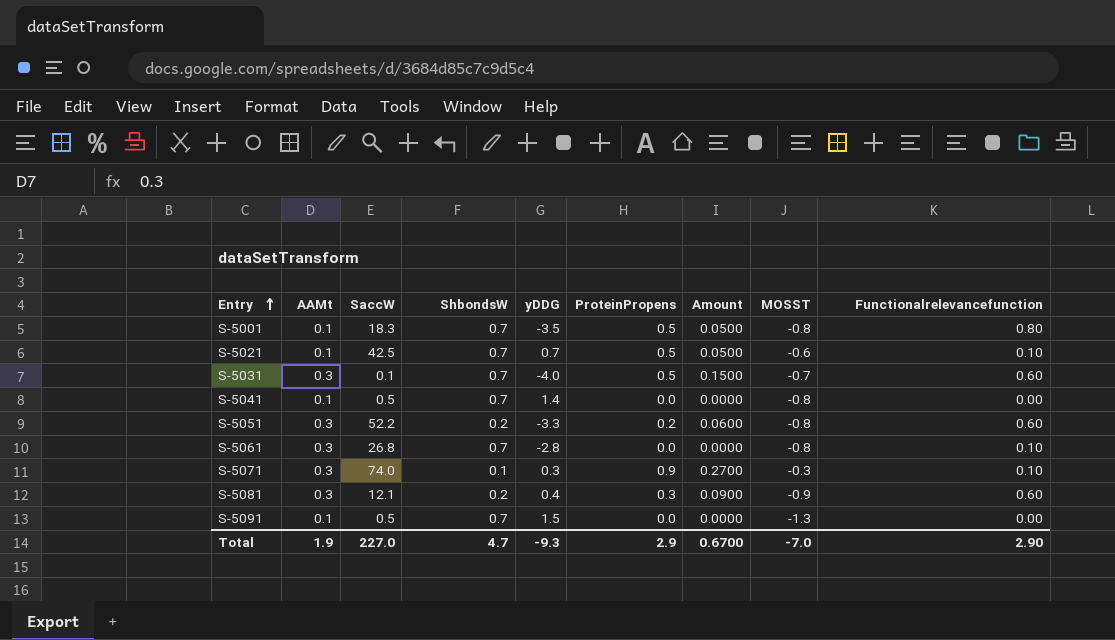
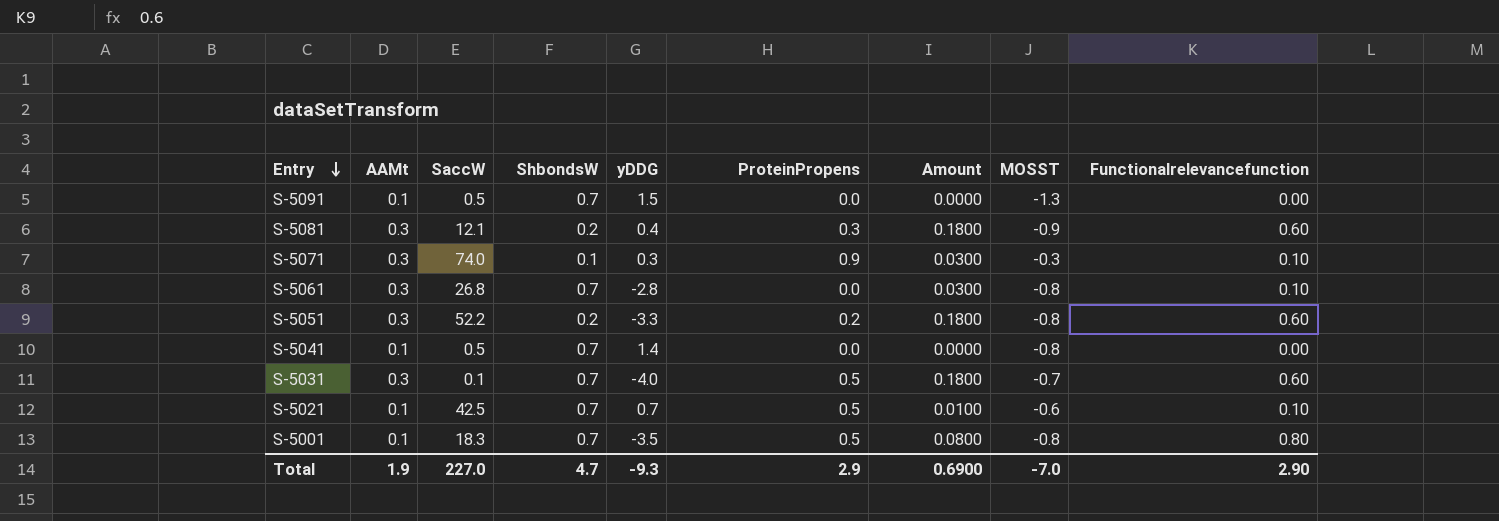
row order: Entry ascending -> Entry descending
column Amount | formula: [AAMt] * [ProteinPropens] -> [AAMt] * [Functionalrelevancefunction]
Total | Amount: 0.6700 -> 0.6900

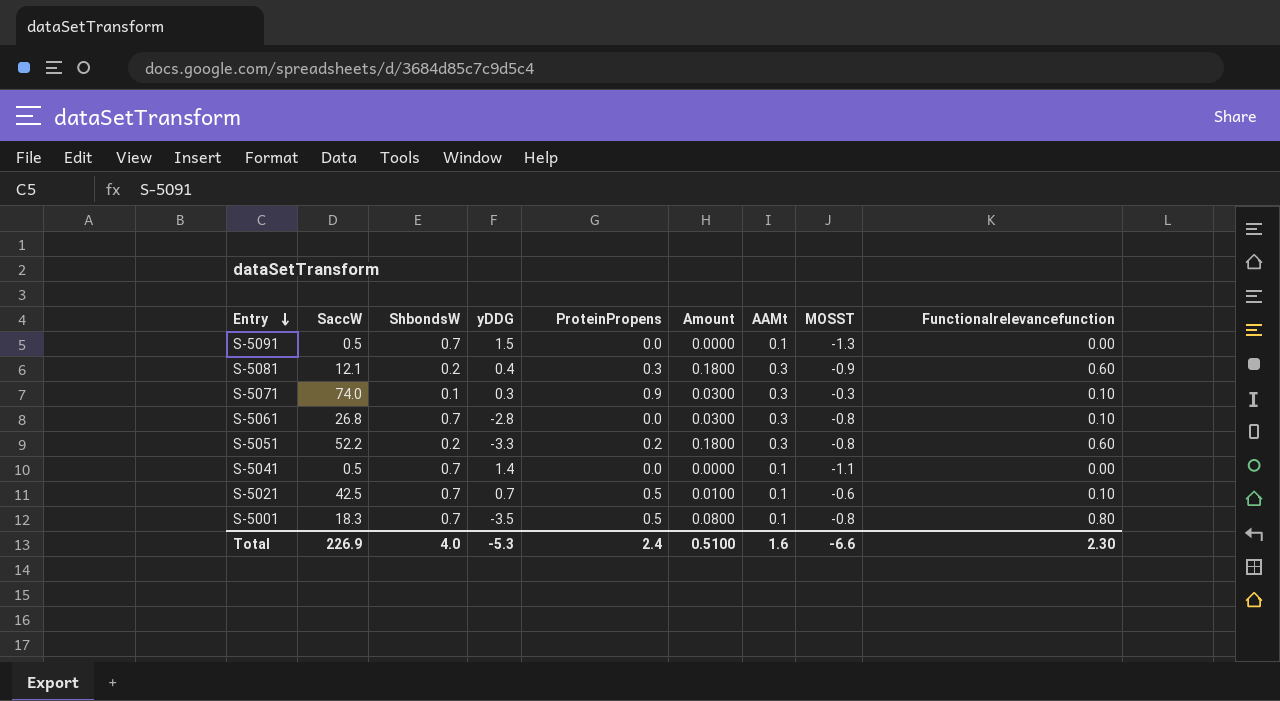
column AAMt | position: 2 -> 7
row S-5031: 0.3 | 0.1 | 0.7 | -4.0 | 0.5 | 0.1800 | -0.7 | 0.60 -> none
S-5041 | MOSST: -0.8 -> -1.1
Total | SaccW: 227.0 -> 226.9
Total | ShbondsW: 4.7 -> 4.0
Total | yDDG: -9.3 -> -5.3
Total | ProteinPropens: 2.9 -> 2.4
Total | Amount: 0.6900 -> 0.5100
Total | AAMt: 1.9 -> 1.6
Total | MOSST: -7.0 -> -6.6
Total | Functionalrelevancefunction: 2.90 -> 2.30

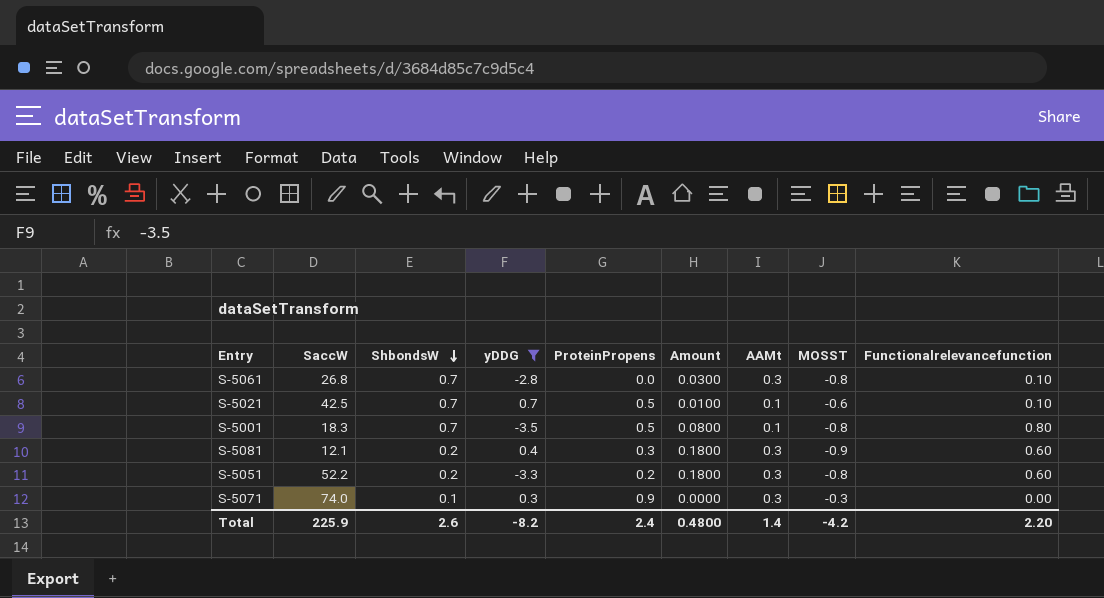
filter: none -> yDDG <= 0.7
row order: Entry descending -> ShbondsW descending
S-5071 | Amount: 0.0300 -> 0.0000
S-5071 | Functionalrelevancefunction: 0.10 -> 0.00
Total | SaccW: 226.9 -> 225.9
Total | ShbondsW: 4.0 -> 2.6
Total | yDDG: -5.3 -> -8.2
Total | Amount: 0.5100 -> 0.4800
Total | AAMt: 1.6 -> 1.4
Total | MOSST: -6.6 -> -4.2
Total | Functionalrelevancefunction: 2.30 -> 2.20

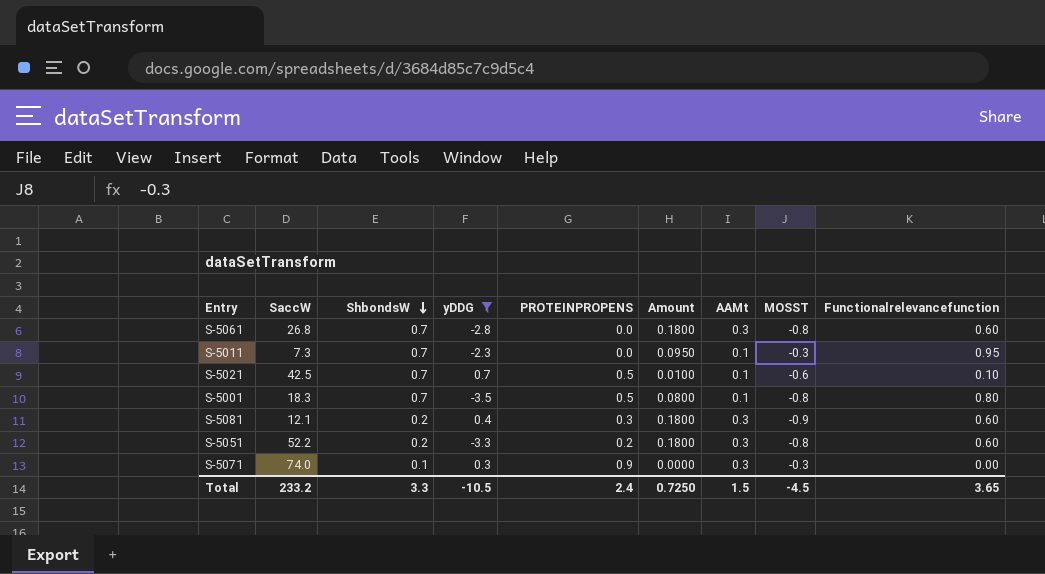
column name: ProteinPropens -> PROTEINPROPENS
S-5061 | Amount: 0.0300 -> 0.1800
S-5061 | Functionalrelevancefunction: 0.10 -> 0.60
row S-5011: none -> 7.3 | 0.7 | -2.3 | 0.0 | 0.0950 | 0.1 | -0.3 | 0.95
Total | SaccW: 225.9 -> 233.2
Total | ShbondsW: 2.6 -> 3.3
Total | yDDG: -8.2 -> -10.5
Total | Amount: 0.4800 -> 0.7250
Total | AAMt: 1.4 -> 1.5
Total | MOSST: -4.2 -> -4.5
Total | Functionalrelevancefunction: 2.20 -> 3.65

